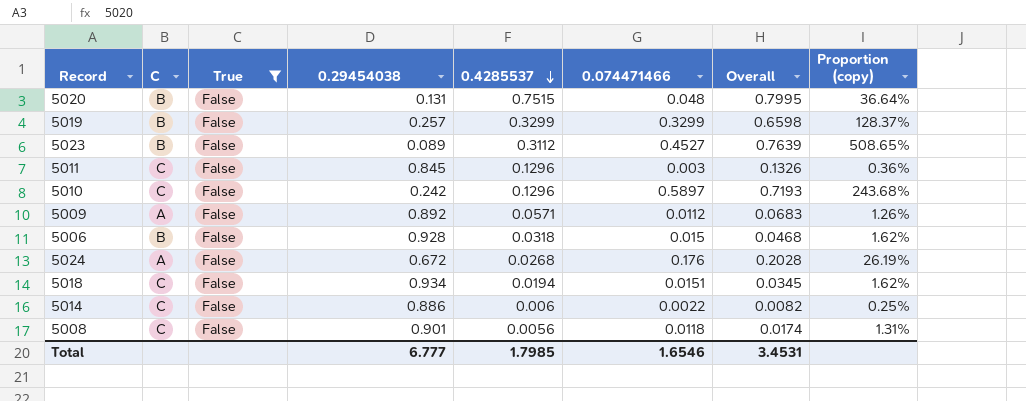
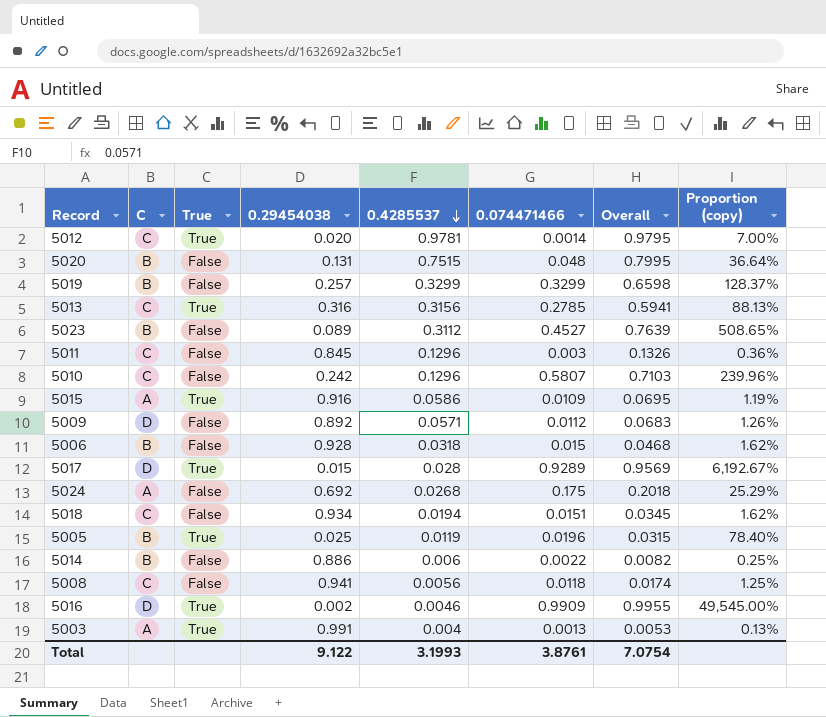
filter: True = False -> none
5010 | 0.074471466: 0.5897 -> 0.5807
5010 | Overall: 0.7193 -> 0.7103
5010 | Proportion (copy): 243.68% -> 239.96%
5009 | C: A -> D
5024 | 0.29454038: 0.672 -> 0.692
5024 | 0.074471466: 0.176 -> 0.175
5024 | Overall: 0.2028 -> 0.2018
5024 | Proportion (copy): 26.19% -> 25.29%
5014 | C: C -> B
5008 | 0.29454038: 0.901 -> 0.941
5008 | Proportion (copy): 1.31% -> 1.25%
Total | 0.29454038: 6.777 -> 9.122
Total | 0.4285537: 1.7985 -> 3.1993
Total | 0.074471466: 1.6546 -> 3.8761
Total | Overall: 3.4531 -> 7.0754

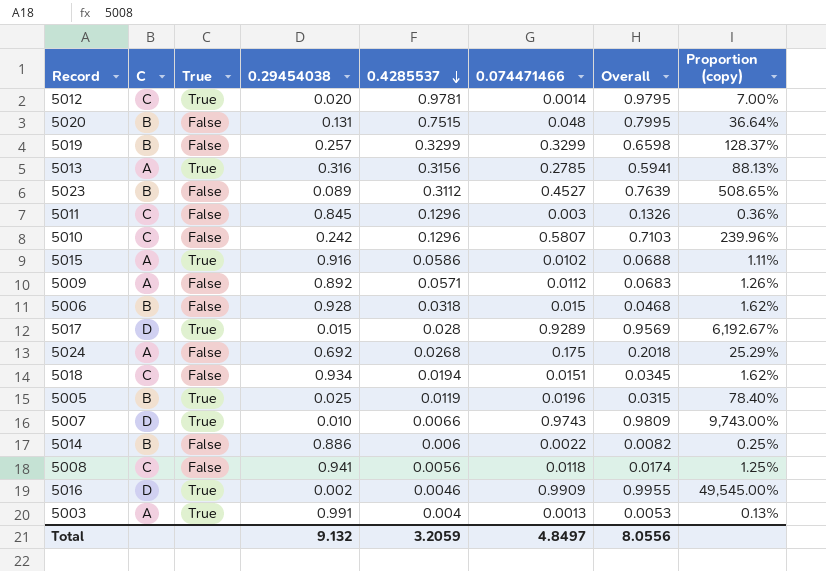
5013 | C: C -> A
5015 | 0.074471466: 0.0109 -> 0.0102
5015 | Overall: 0.0695 -> 0.0688
5015 | Proportion (copy): 1.19% -> 1.11%
5009 | C: D -> A
row 5007: none -> D | True | 0.010 | 0.0066 | 0.9743 | 0.9809 | 9,743.00%
Total | 0.29454038: 9.122 -> 9.132
Total | 0.4285537: 3.1993 -> 3.2059
Total | 0.074471466: 3.8761 -> 4.8497
Total | Overall: 7.0754 -> 8.0556

